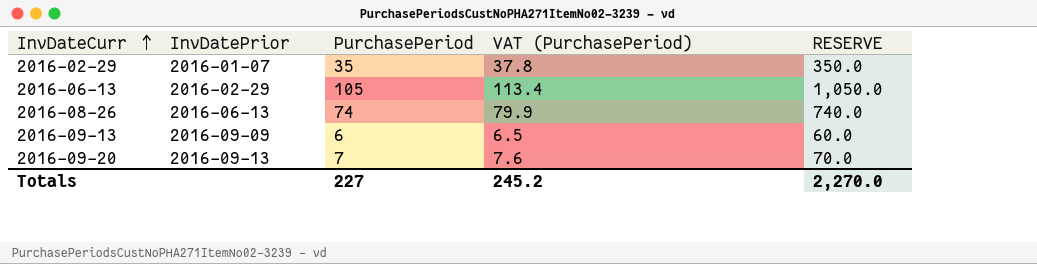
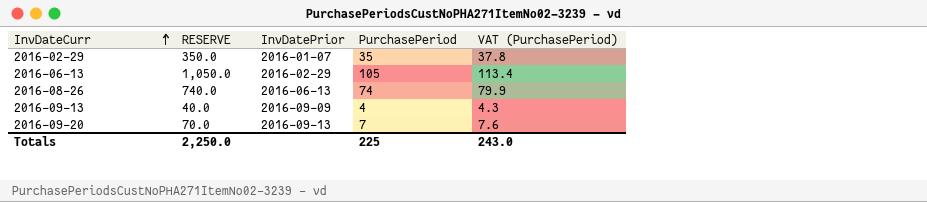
column RESERVE | position: 5 -> 2
2016-09-13 | RESERVE: 60.0 -> 40.0
2016-09-13 | PurchasePeriod: 6 -> 4
2016-09-13 | VAT (PurchasePeriod): 6.5 -> 4.3
Totals | RESERVE: 2,270.0 -> 2,250.0
Totals | PurchasePeriod: 227 -> 225
Totals | VAT (PurchasePeriod): 245.2 -> 243.0

